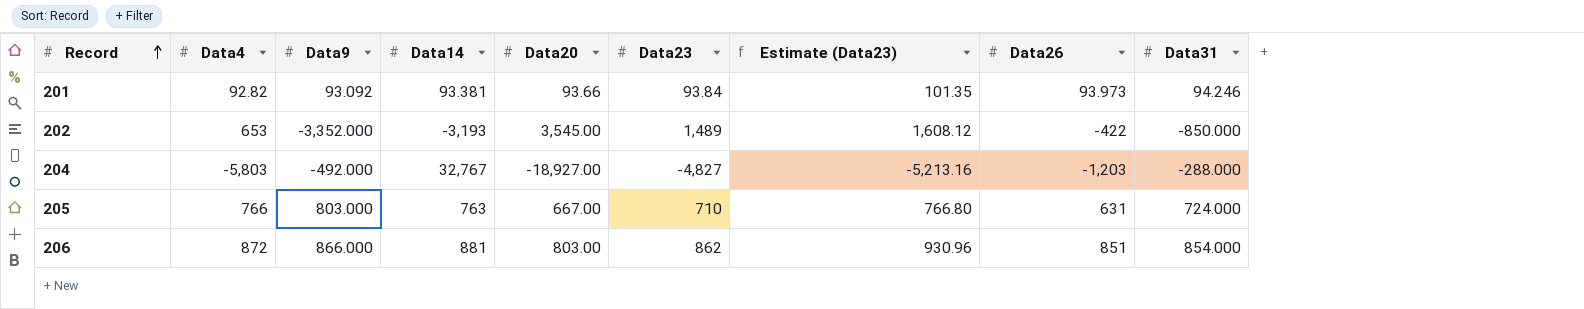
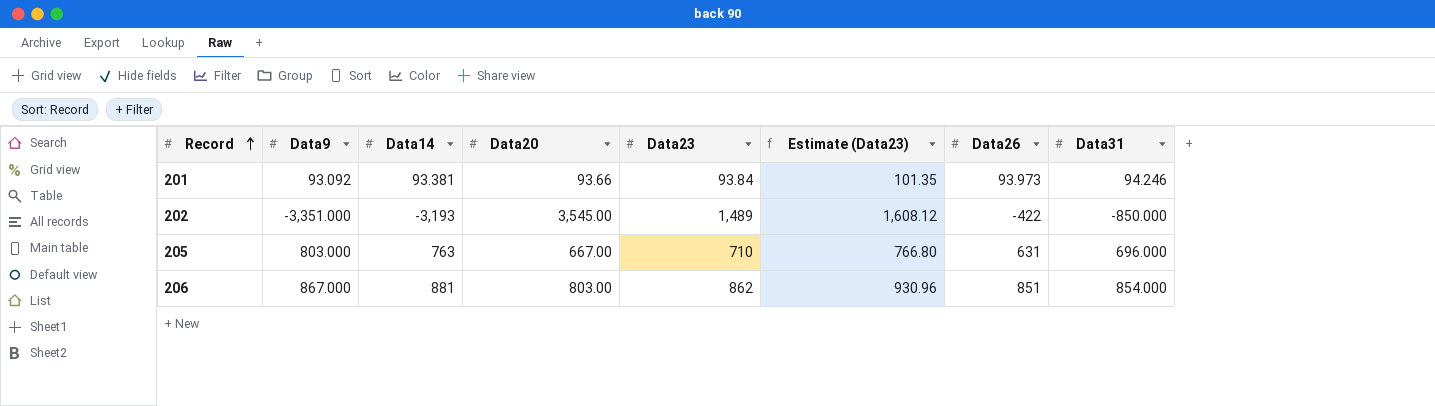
column Data4 | position: 2 -> none
row 204: -5,803 | -492.000 | 32,767 | -18,927.00 | -4,827 | -5,213.16 | -1,203 | -288.000 -> none
202 | Data9: -3,352.000 -> -3,351.000
205 | Data31: 724.000 -> 696.000
206 | Data9: 866.000 -> 867.000

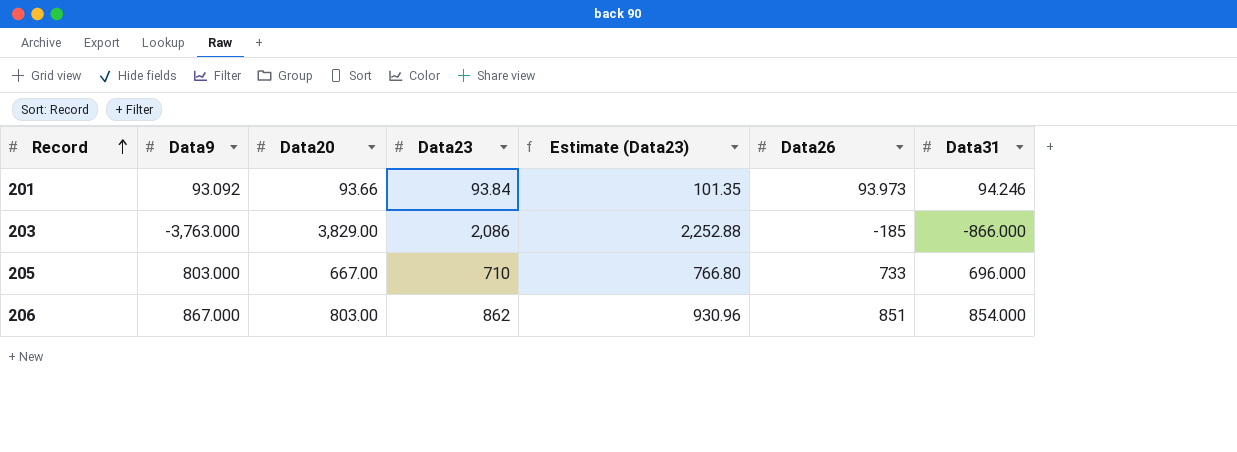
column Data14 | position: 3 -> none
row 202: -3,351.000 | -3,193 | 3,545.00 | 1,489 | 1,608.12 | -422 | -850.000 -> none
row 203: none -> -3,763.000 | 3,829.00 | 2,086 | 2,252.88 | -185 | -866.000
205 | Data26: 631 -> 733

